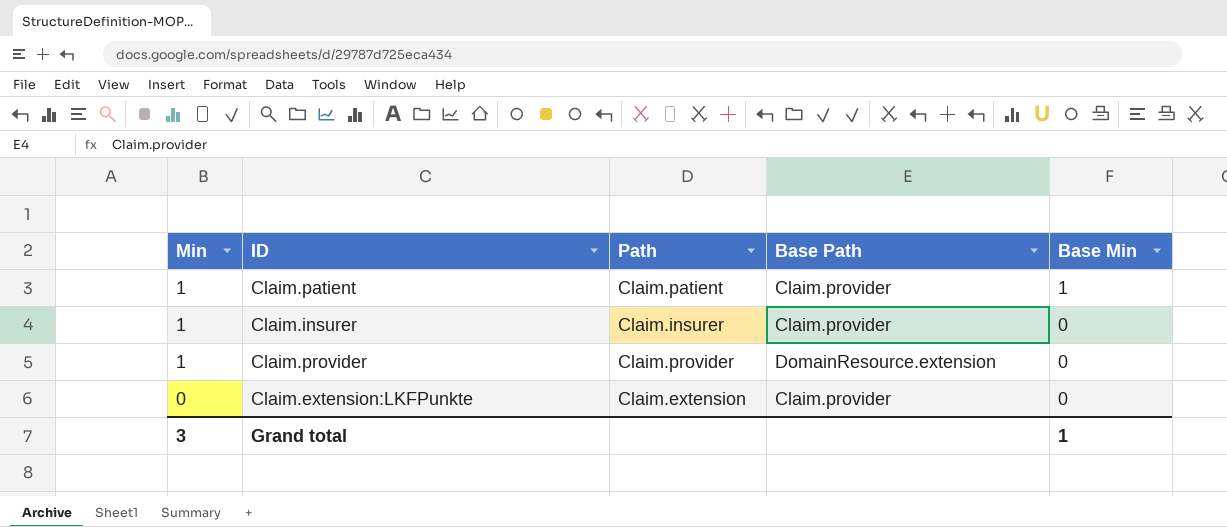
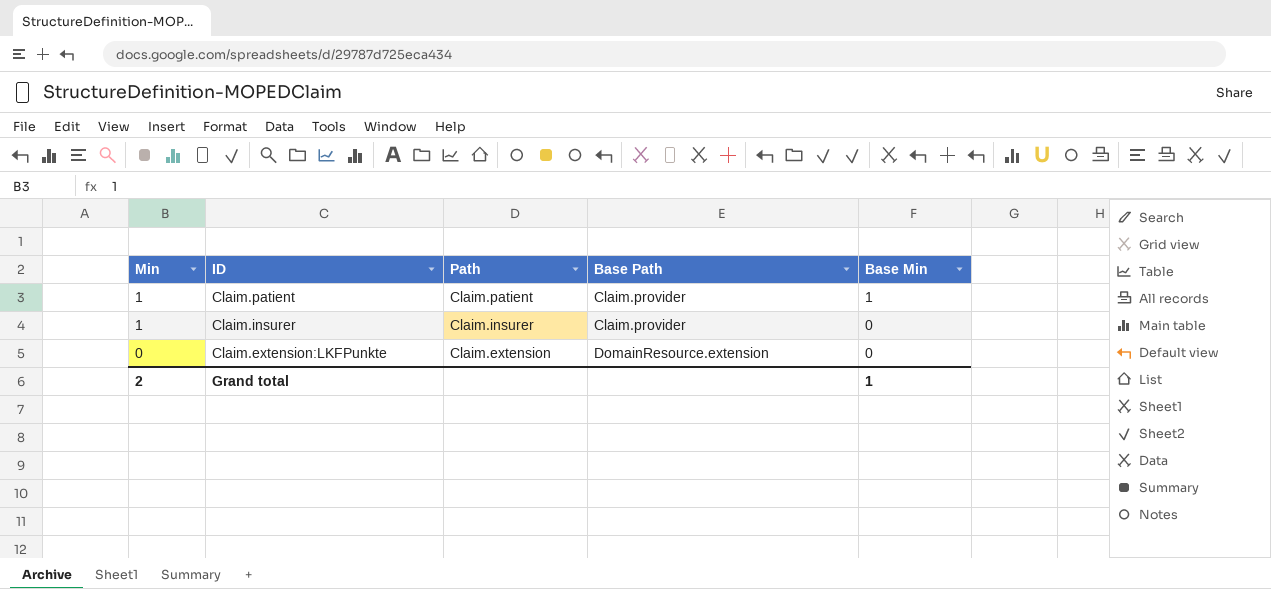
row Claim.provider: 1 | Claim.provider | DomainResource.extension | 0 -> none
Claim.extension:LKFPunkte | Base Path: Claim.provider -> DomainResource.extension
Grand total | Min: 3 -> 2

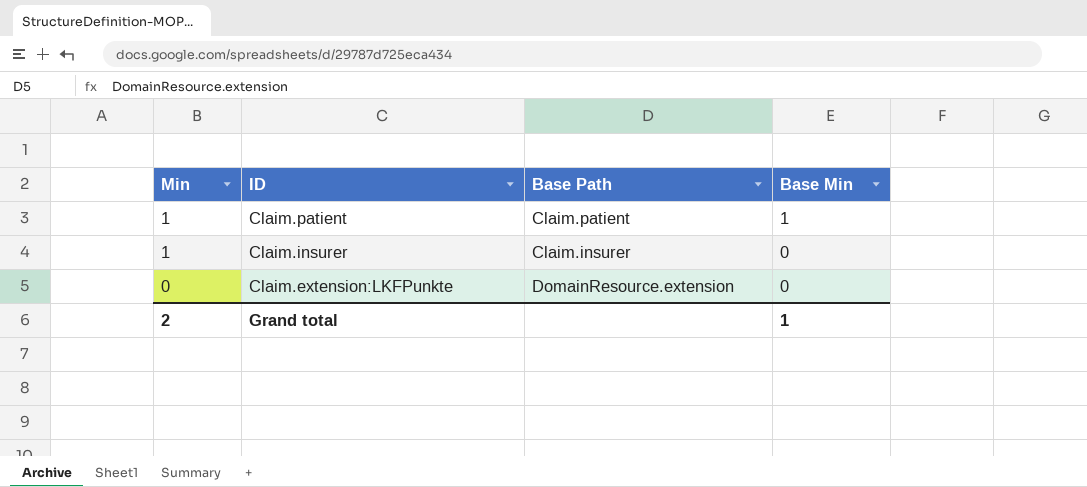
column Path | position: 3 -> none
Claim.patient | Base Path: Claim.provider -> Claim.patient
Claim.insurer | Base Path: Claim.provider -> Claim.insurer

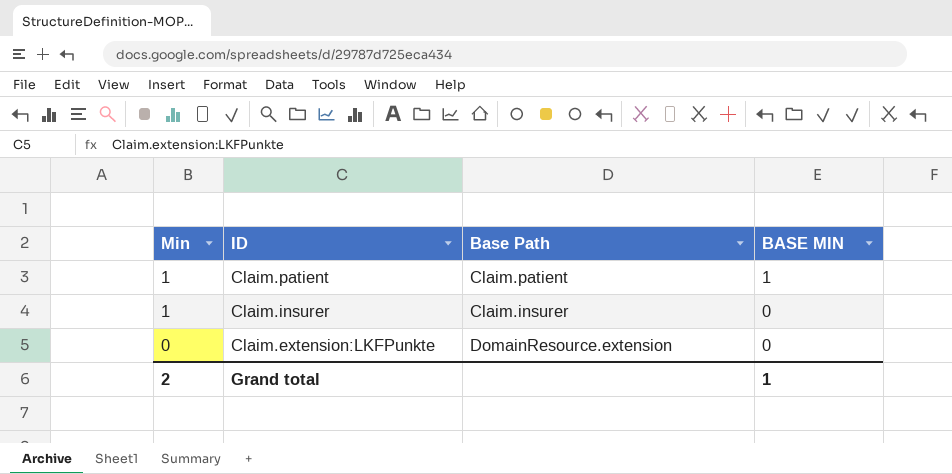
column name: Base Min -> BASE MIN

